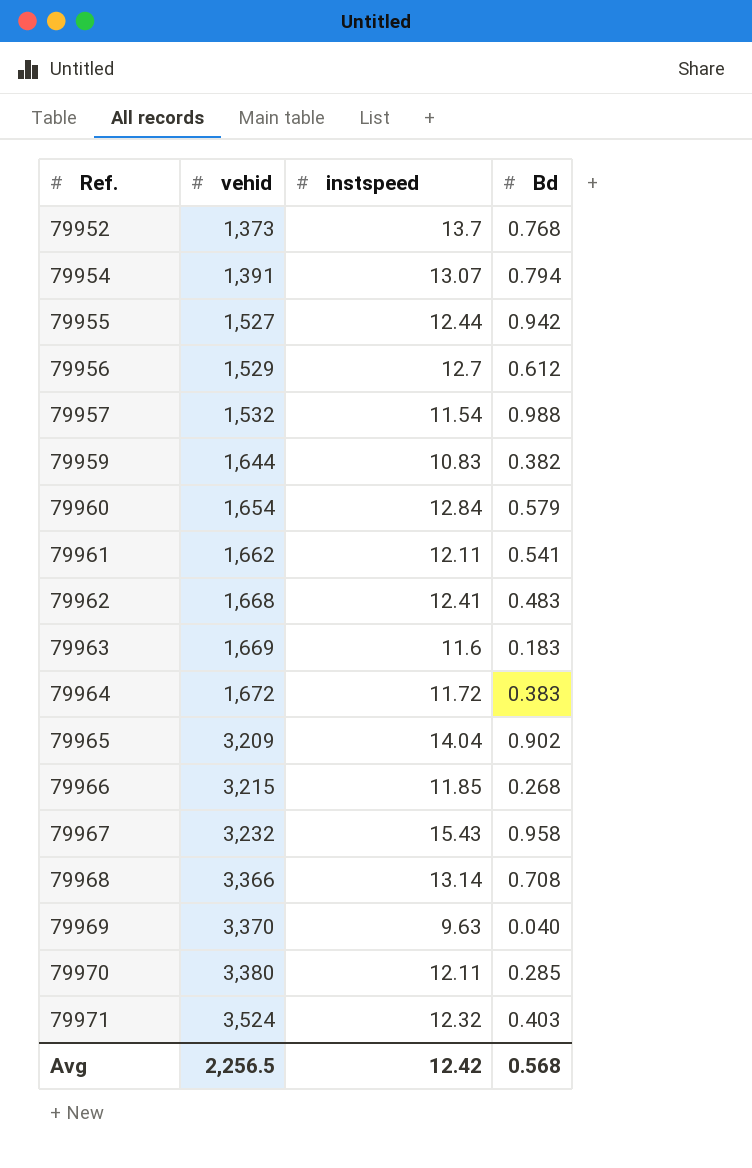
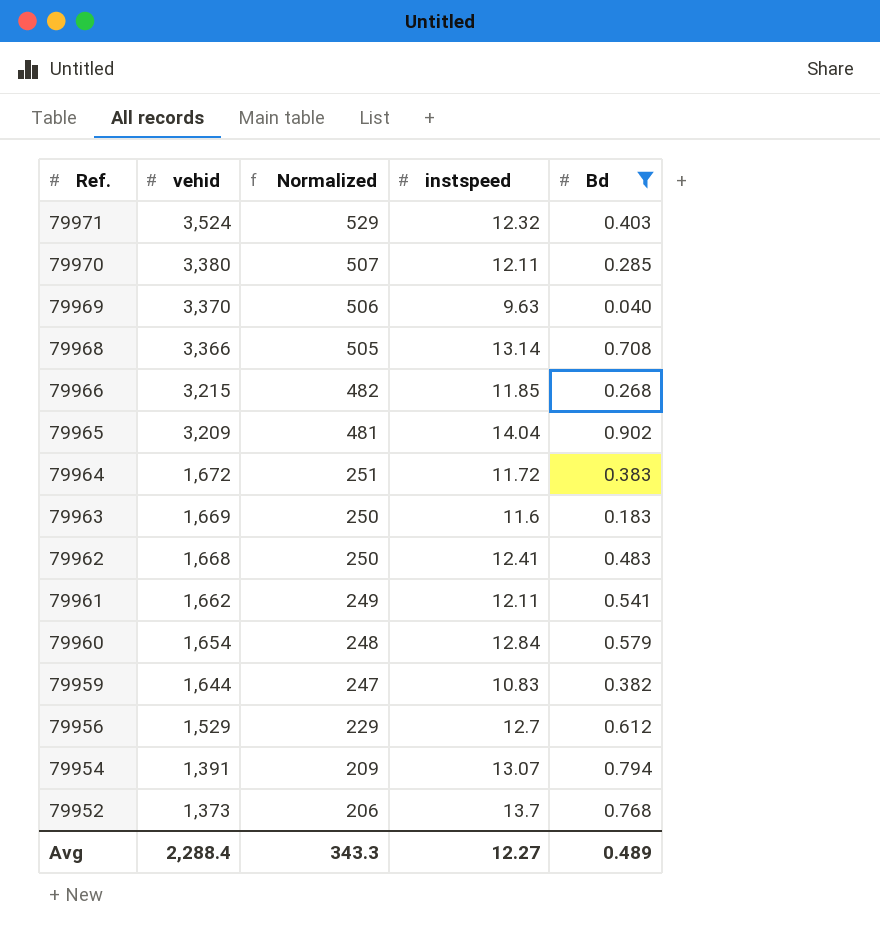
filter: none -> Bd <= 0.902
row order: Ref. ascending -> Ref. descending
column Normalized | formula: none -> [vehid] * 0.15
Avg | vehid: 2,256.5 -> 2,288.4
Avg | instspeed: 12.42 -> 12.27
Avg | Bd: 0.568 -> 0.489

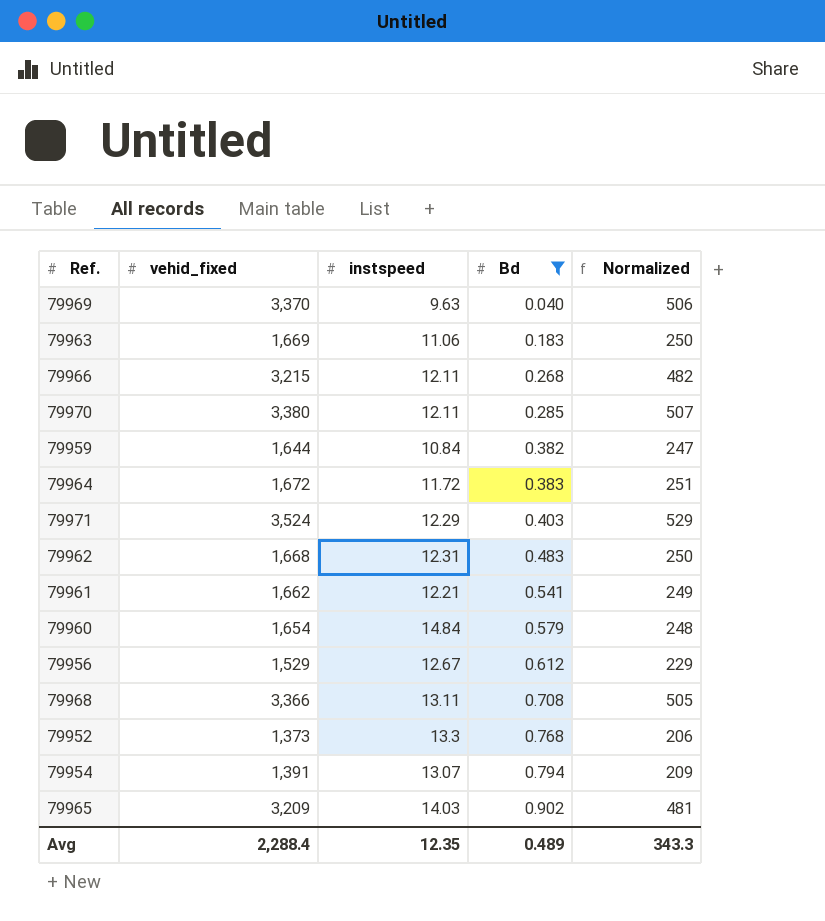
row order: Ref. descending -> Bd ascending
column name: vehid -> vehid_fixed
column Normalized | position: 3 -> 5
79963 | instspeed: 11.6 -> 11.06
79966 | instspeed: 11.85 -> 12.11
79959 | instspeed: 10.83 -> 10.84
79971 | instspeed: 12.32 -> 12.29
79962 | instspeed: 12.41 -> 12.31
79961 | instspeed: 12.11 -> 12.21
79960 | instspeed: 12.84 -> 14.84
79956 | instspeed: 12.7 -> 12.67
79968 | instspeed: 13.14 -> 13.11
79952 | instspeed: 13.7 -> 13.3
79965 | instspeed: 14.04 -> 14.03
Avg | instspeed: 12.27 -> 12.35

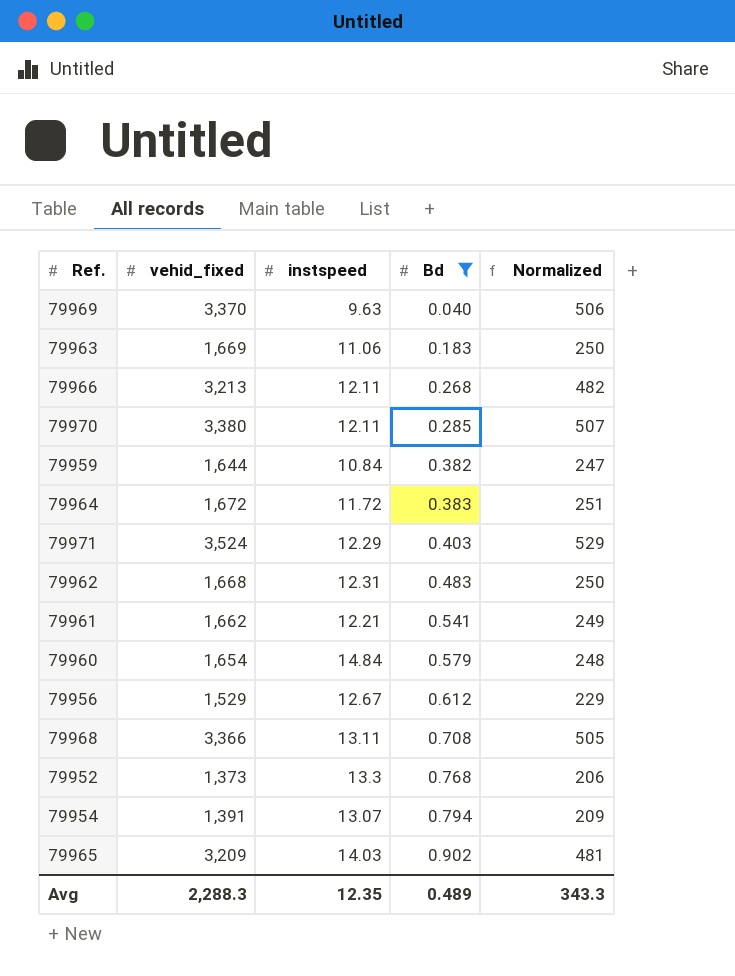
79966 | vehid_fixed: 3,215 -> 3,213
Avg | vehid_fixed: 2,288.4 -> 2,288.3

